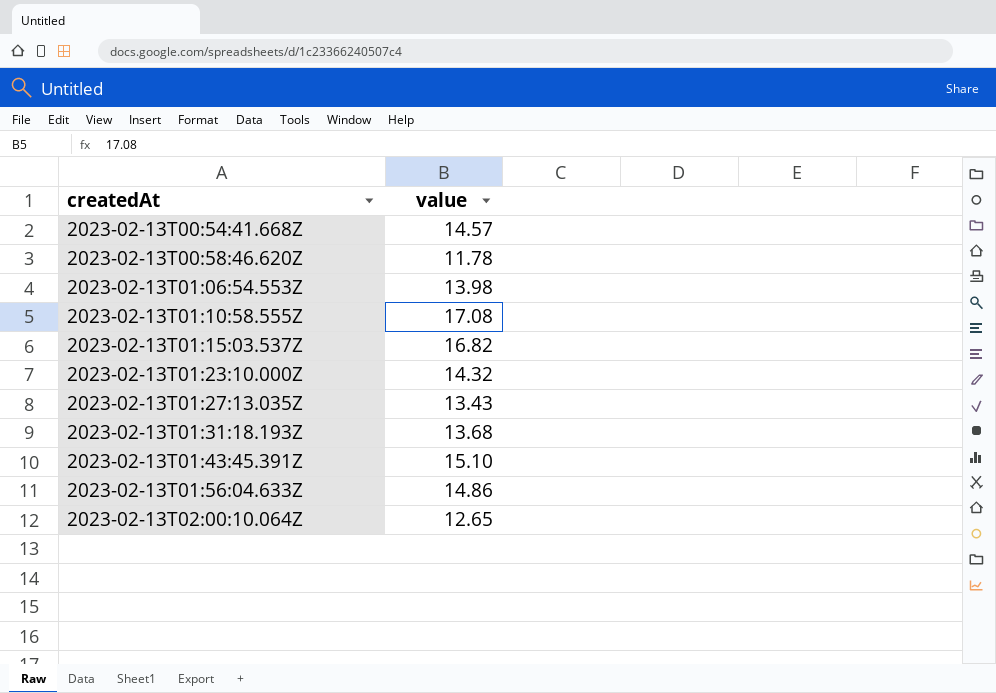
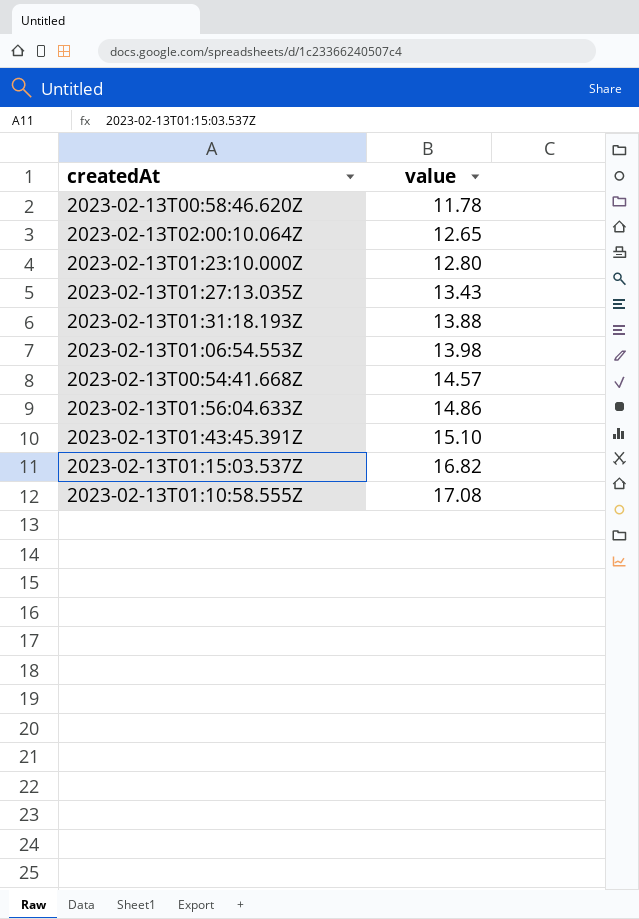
row order: createdAt ascending -> value ascending
2023-02-13T01:23:10.000Z | value: 14.32 -> 12.80
2023-02-13T01:31:18.193Z | value: 13.68 -> 13.88

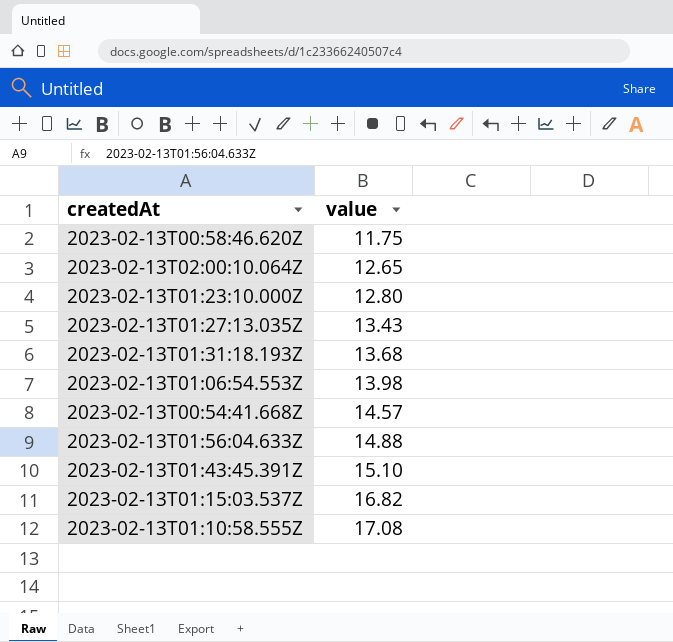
2023-02-13T00:58:46.620Z | value: 11.78 -> 11.75
2023-02-13T01:31:18.193Z | value: 13.88 -> 13.68
2023-02-13T01:56:04.633Z | value: 14.86 -> 14.88

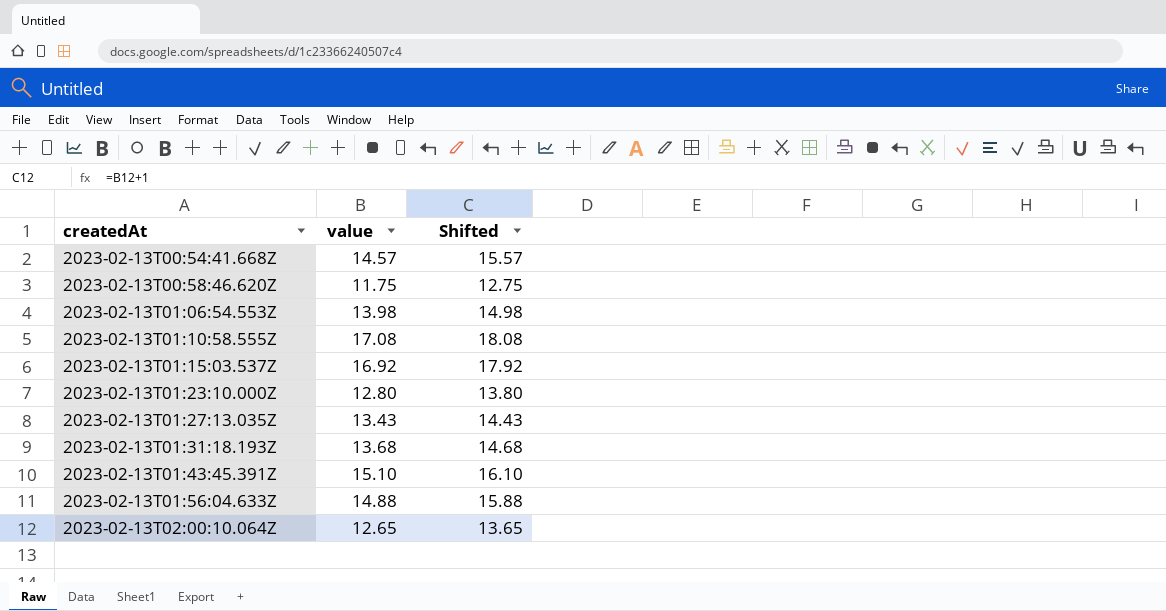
row order: value ascending -> createdAt ascending
column Shifted | formula: none -> [value] + 1
2023-02-13T01:15:03.537Z | value: 16.82 -> 16.92

